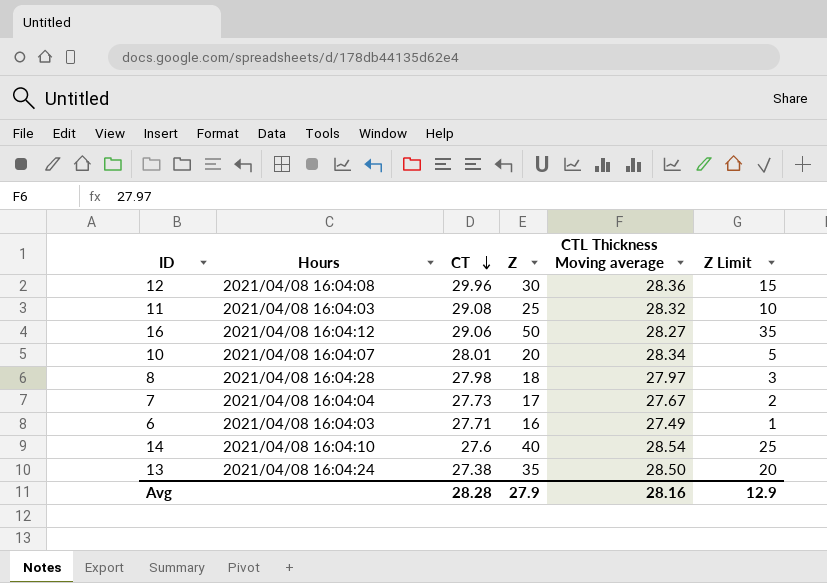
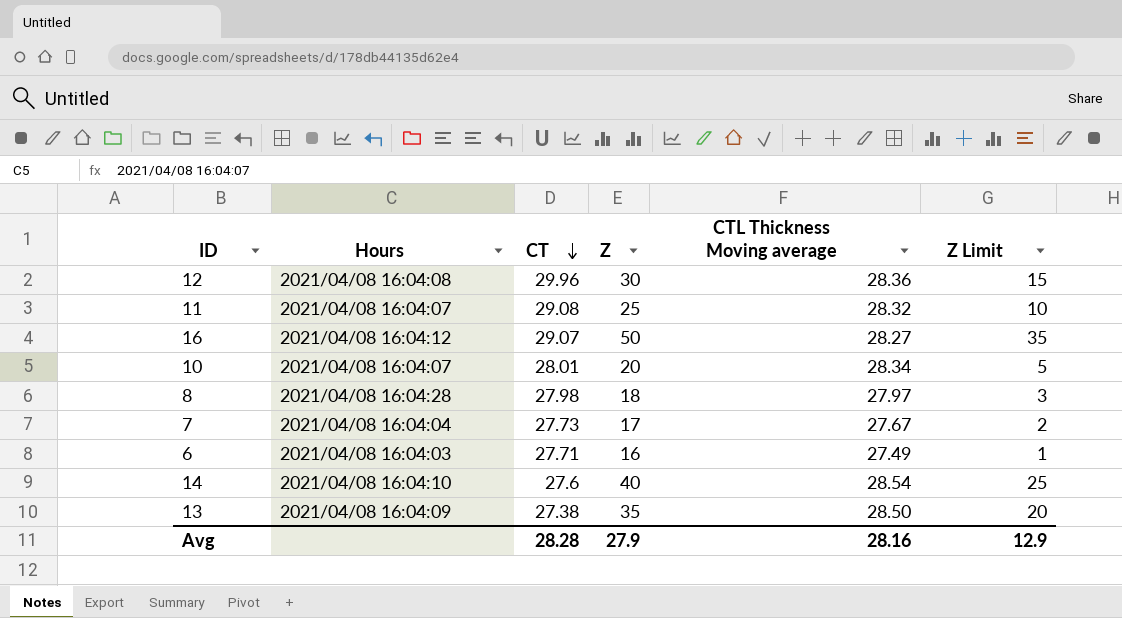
11 | Hours: 2021/04/08 16:04:03 -> 2021/04/08 16:04:07
16 | CT: 29.06 -> 29.07
13 | Hours: 2021/04/08 16:04:24 -> 2021/04/08 16:04:09

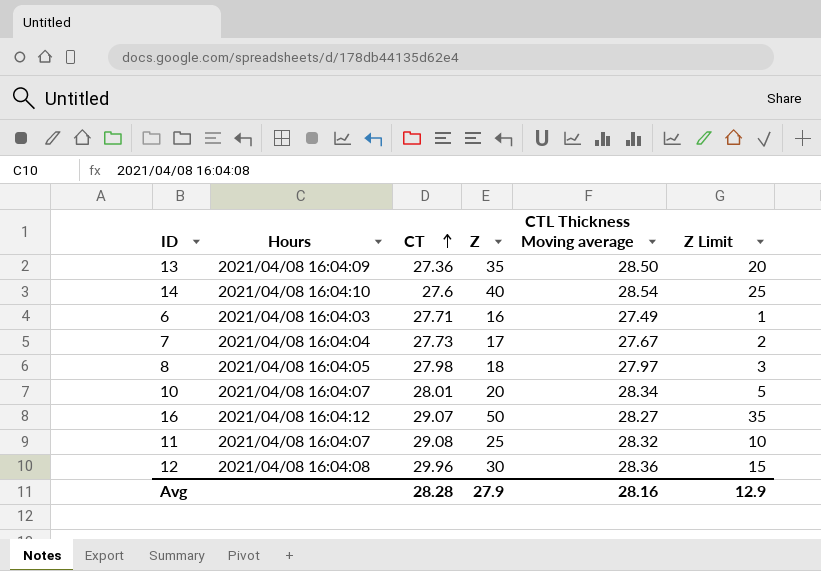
row order: CT descending -> CT ascending
13 | CT: 27.38 -> 27.36
8 | Hours: 2021/04/08 16:04:28 -> 2021/04/08 16:04:05

